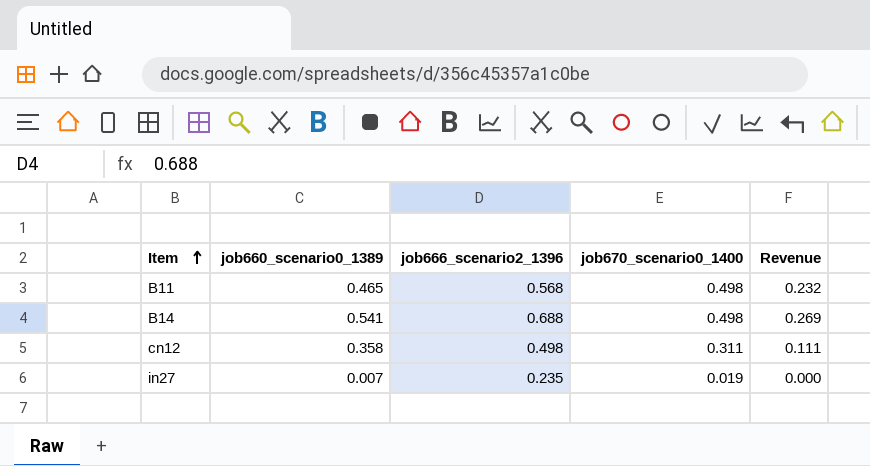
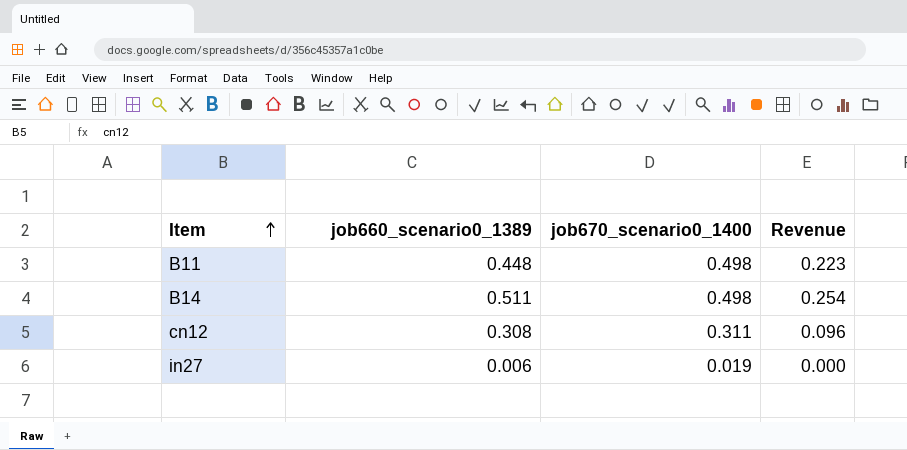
column job666_scenario2_1396 | position: 3 -> none
B11 | job660_scenario0_1389: 0.465 -> 0.448
B11 | Revenue: 0.232 -> 0.223
B14 | job660_scenario0_1389: 0.541 -> 0.511
B14 | Revenue: 0.269 -> 0.254
cn12 | job660_scenario0_1389: 0.358 -> 0.308
cn12 | Revenue: 0.111 -> 0.096
in27 | job660_scenario0_1389: 0.007 -> 0.006

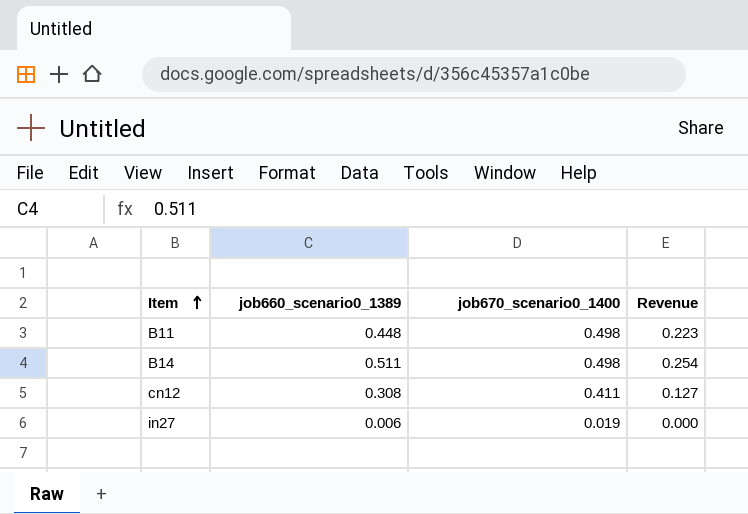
cn12 | job670_scenario0_1400: 0.311 -> 0.411
cn12 | Revenue: 0.096 -> 0.127

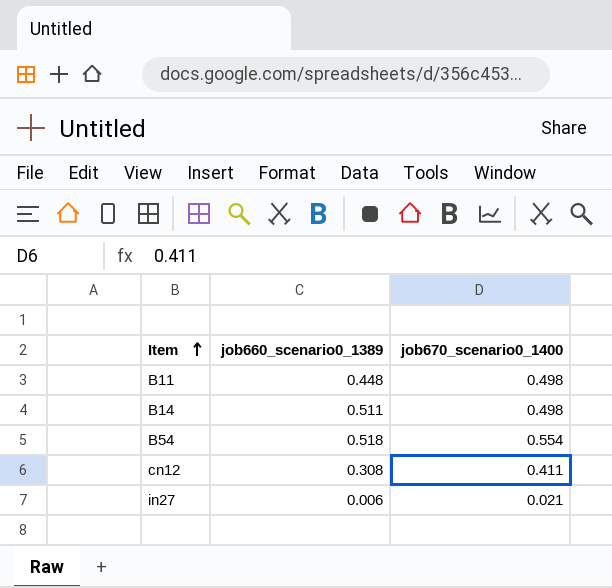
column Revenue | formula: [job660_scenario0_1389] * [job670_scenario0_1400] -> none
row B54: none -> 0.518 | 0.554
in27 | job670_scenario0_1400: 0.019 -> 0.021

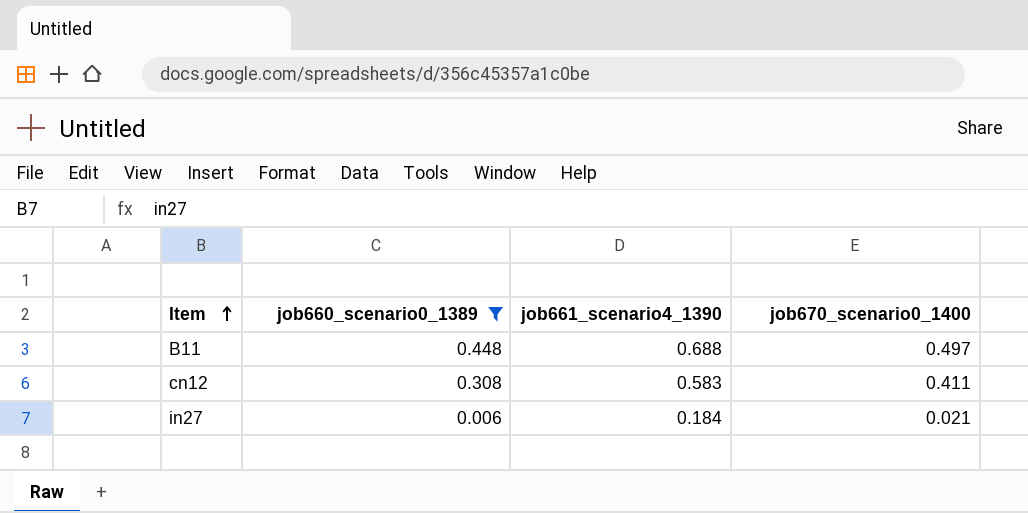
filter: none -> job660_scenario0_1389 <= 0.448
column job661_scenario4_1390 | position: none -> 3
B11 | job670_scenario0_1400: 0.498 -> 0.497

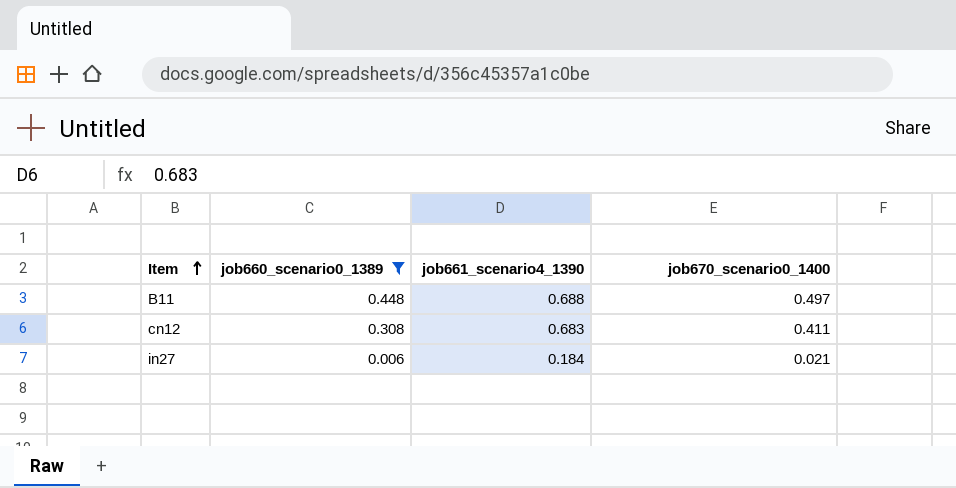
cn12 | job661_scenario4_1390: 0.583 -> 0.683

